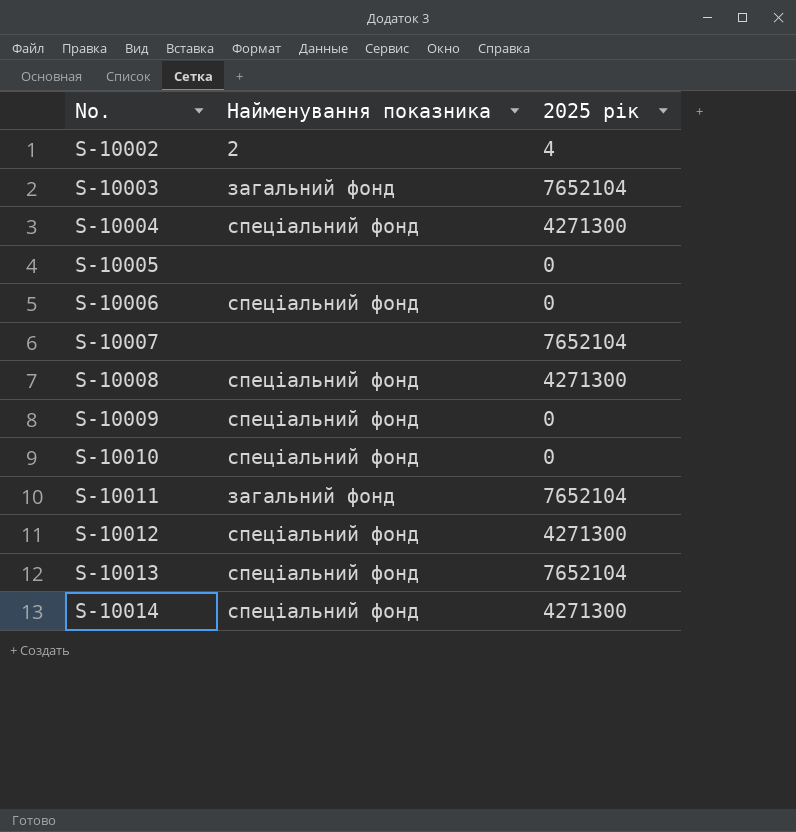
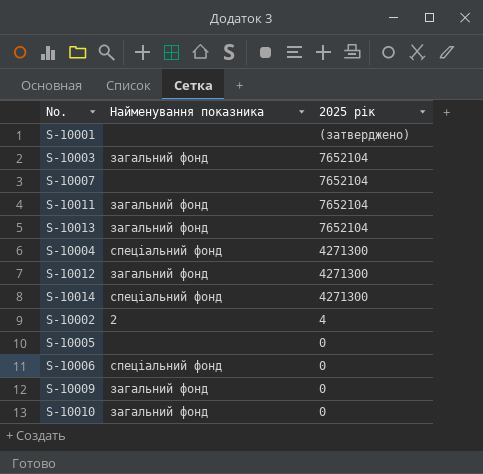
row order: No. ascending -> 2025 рік descending
row S-10008: спеціальний фонд | 4271300 -> none
row S-10001: none -> none | (затверджено)
S-10013 | Найменування показника: спеціальний фонд -> загальний фонд
S-10012 | Найменування показника: спеціальний фонд -> загальний фонд
S-10009 | Найменування показника: спеціальний фонд -> загальний фонд
S-10010 | Найменування показника: спеціальний фонд -> загальний фонд

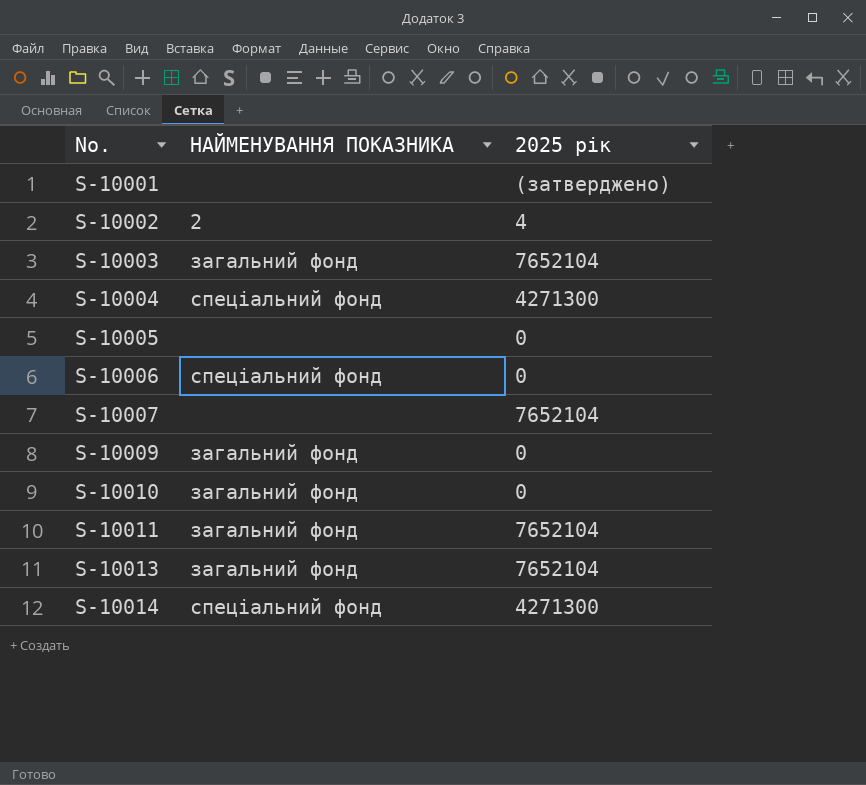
row order: 2025 рік descending -> No. ascending
column name: Найменування показника -> НАЙМЕНУВАННЯ ПОКАЗНИКА
row S-10012: загальний фонд | 4271300 -> none

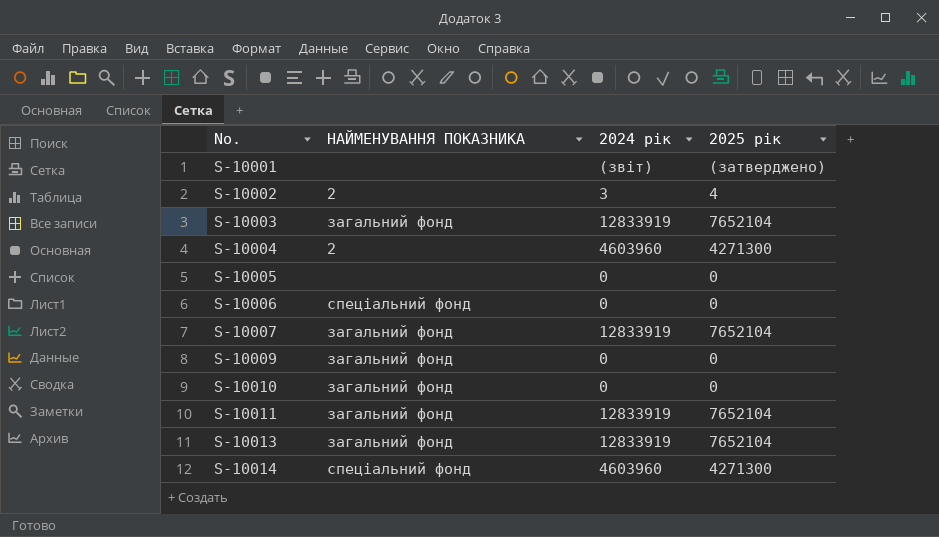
column 2024 рік | position: none -> 3
S-10004 | НАЙМЕНУВАННЯ ПОКАЗНИКА: спеціальний фонд -> 2
S-10007 | НАЙМЕНУВАННЯ ПОКАЗНИКА: none -> загальний фонд

